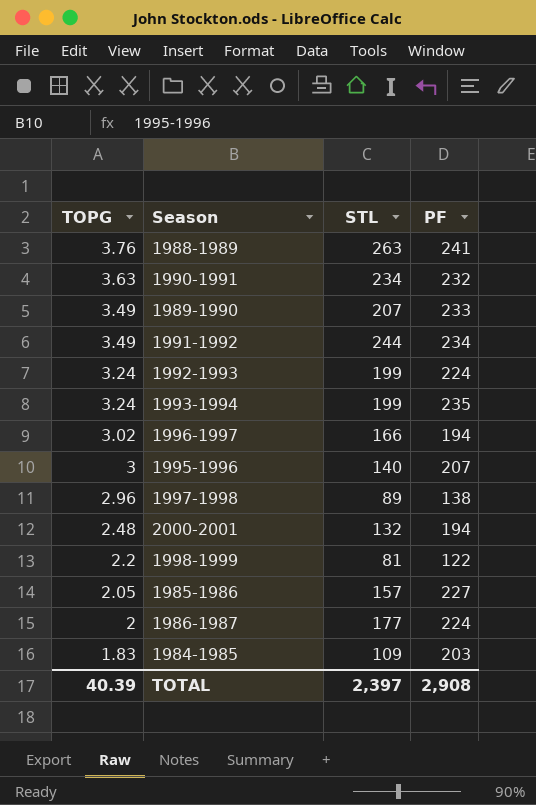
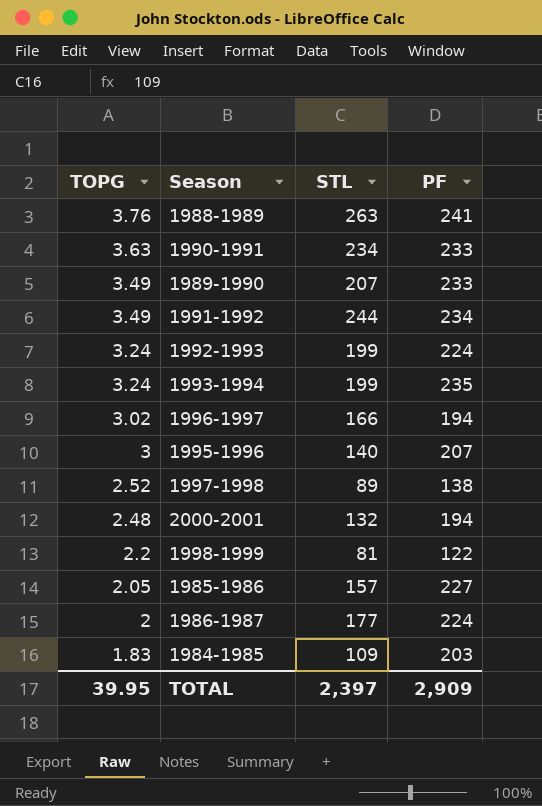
1990-1991 | PF: 232 -> 233
1997-1998 | TOPG: 2.96 -> 2.52
TOTAL | TOPG: 40.39 -> 39.95
TOTAL | PF: 2,908 -> 2,909

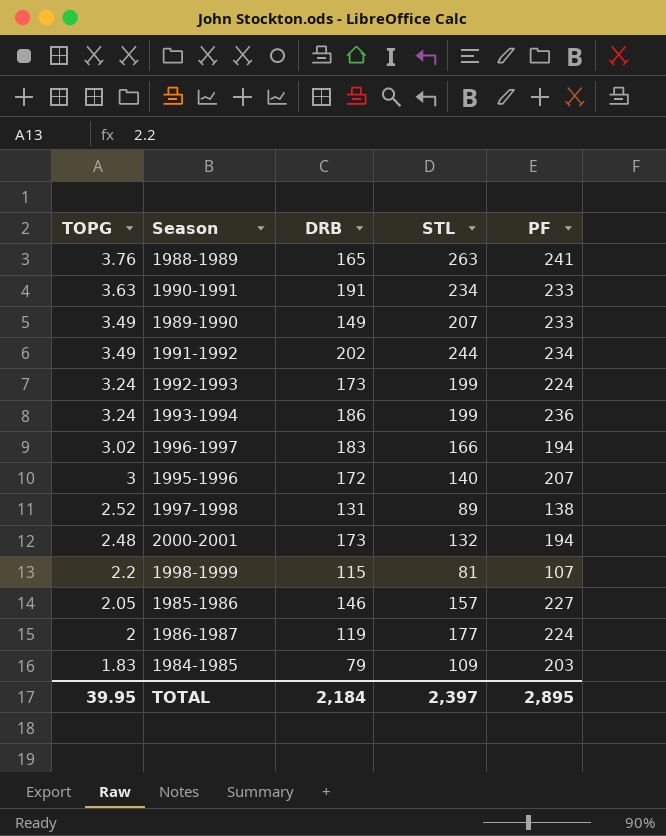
column DRB | position: none -> 3
1993-1994 | PF: 235 -> 236
1998-1999 | PF: 122 -> 107
TOTAL | PF: 2,909 -> 2,895

